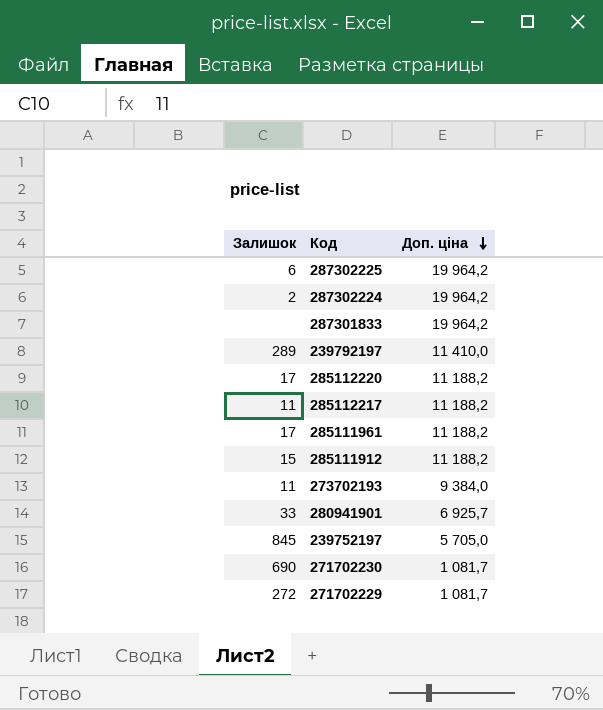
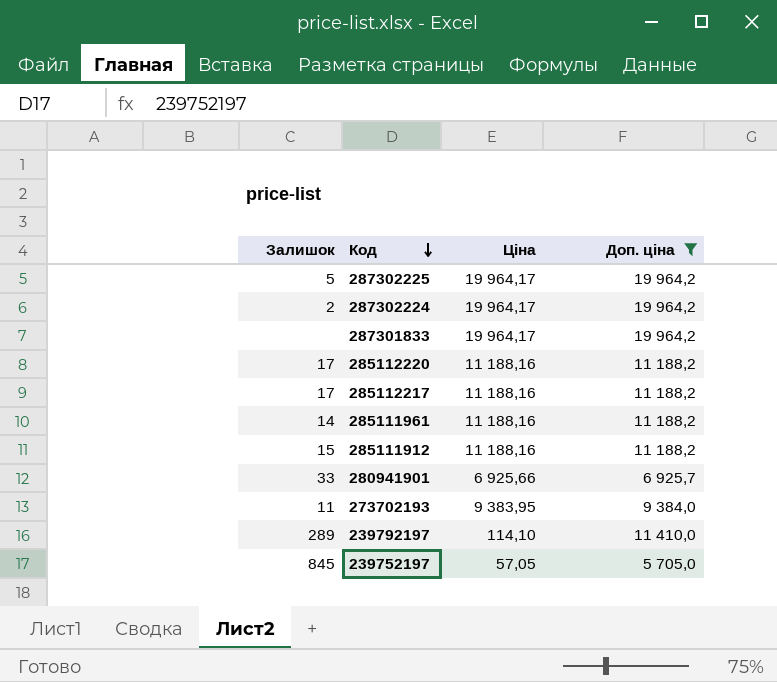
filter: none -> Доп. ціна != 1 081,7
row order: Доп. ціна descending -> Код descending
column Ціна | position: none -> 3
287302225 | Залишок: 6 -> 5
285112217 | Залишок: 11 -> 17
285111961 | Залишок: 17 -> 14

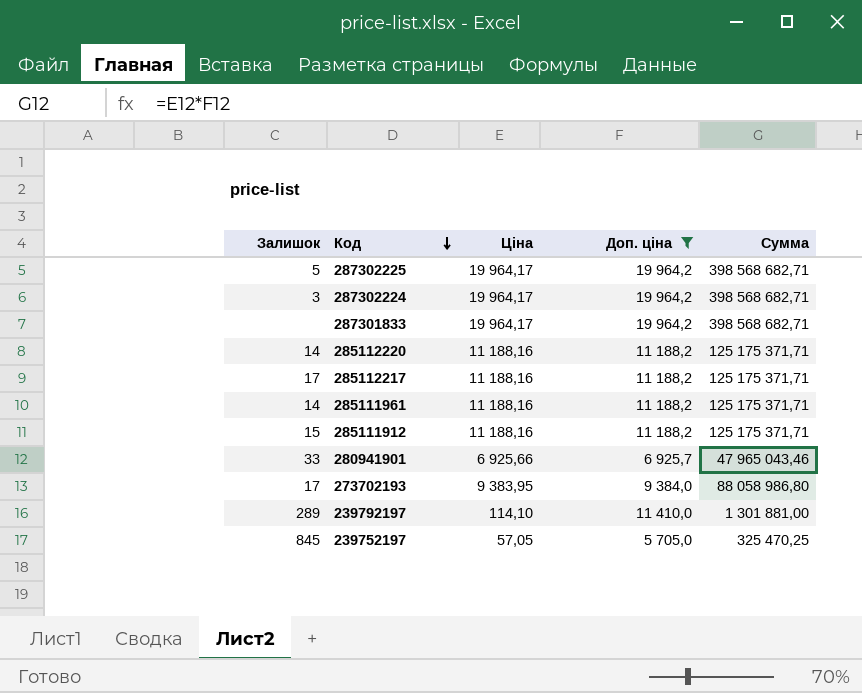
column Сумма | formula: none -> [Ціна] * [Доп. ціна]
287302224 | Залишок: 2 -> 3
285112220 | Залишок: 17 -> 14
273702193 | Залишок: 11 -> 17

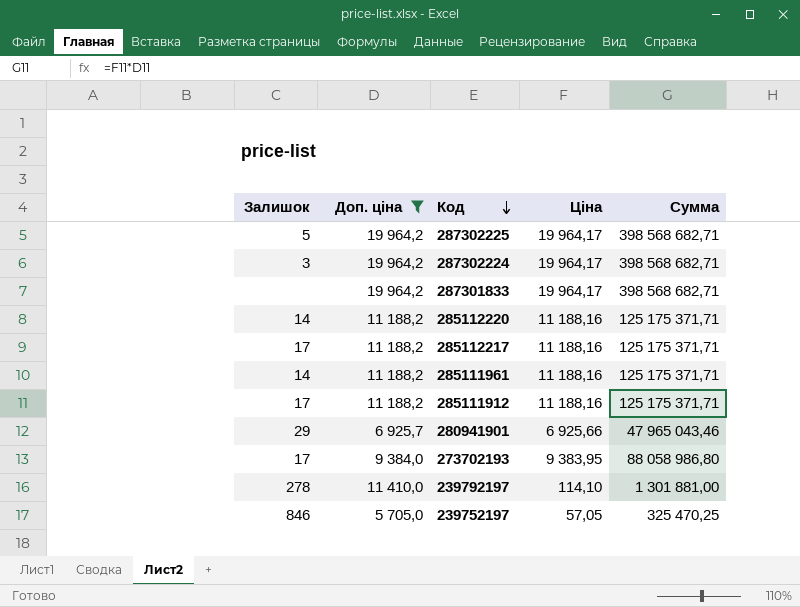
column Доп. ціна | position: 4 -> 2
285111912 | Залишок: 15 -> 17
280941901 | Залишок: 33 -> 29
239792197 | Залишок: 289 -> 278
239752197 | Залишок: 845 -> 846

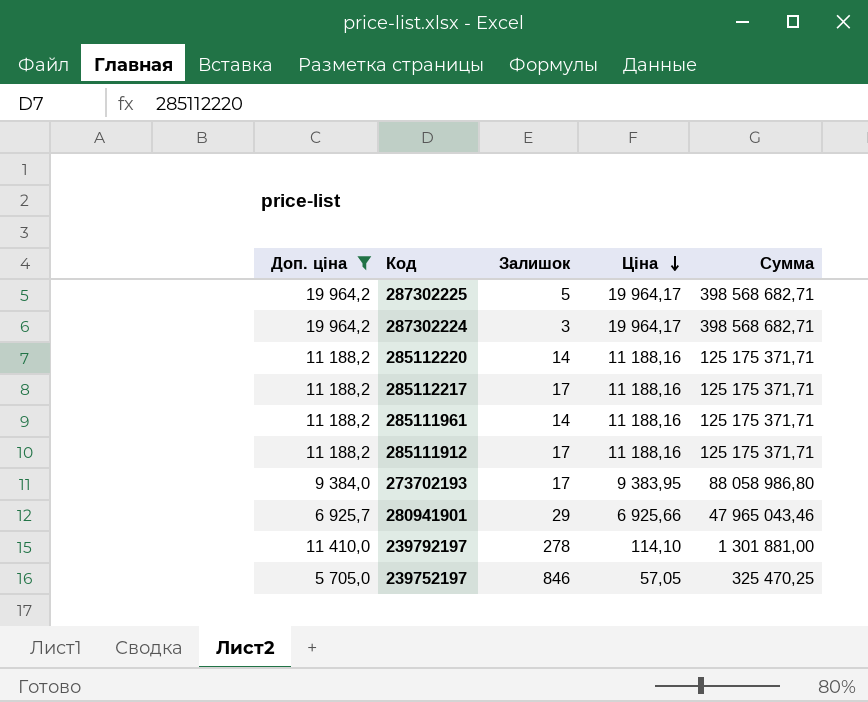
row order: Код descending -> Ціна descending
column Залишок | position: 1 -> 3
row 287301833: none | 19 964,2 | 19 964,17 | 398 568 682,71 -> none

